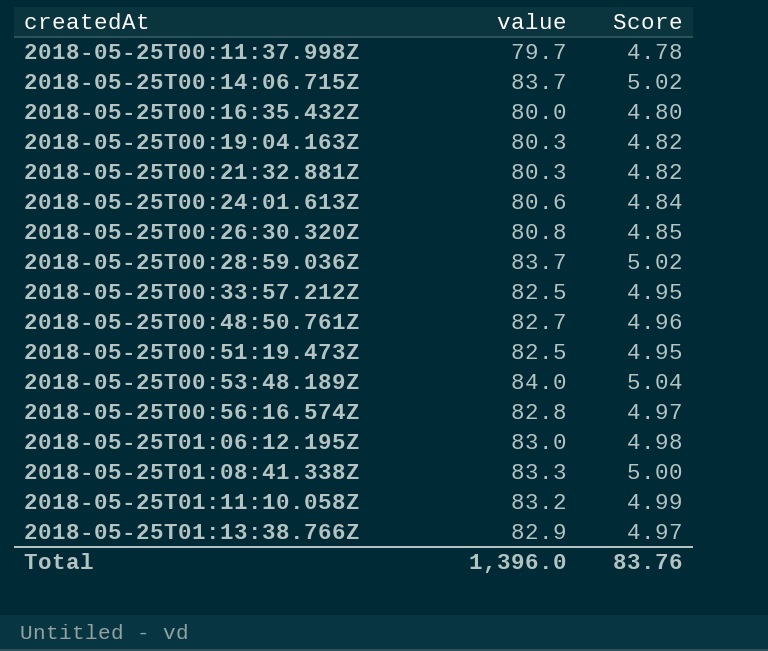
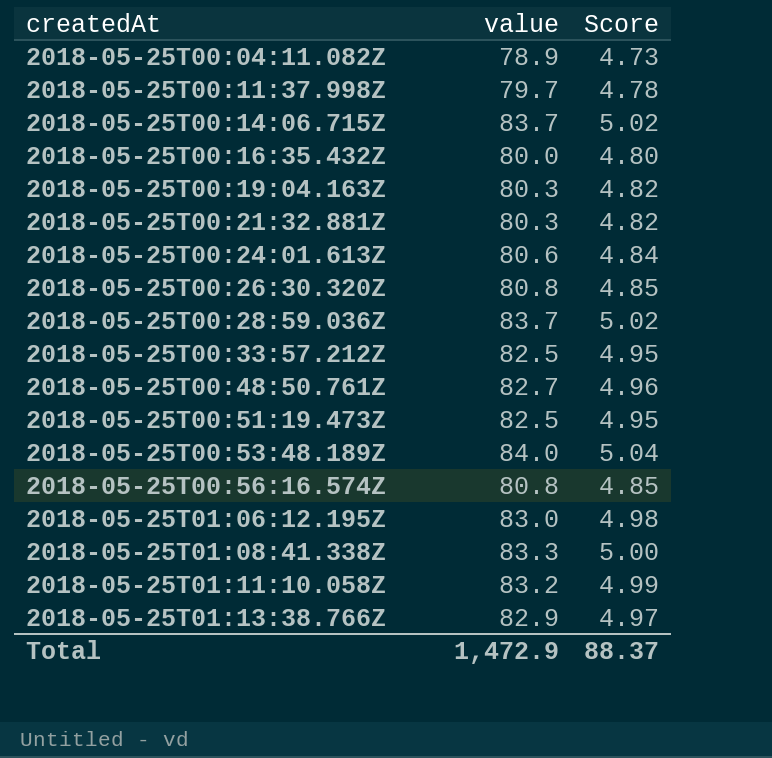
row 2018-05-25T00:04:11.082Z: none -> 78.9 | 4.73
2018-05-25T00:56:16.574Z | value: 82.8 -> 80.8
2018-05-25T00:56:16.574Z | Score: 4.97 -> 4.85
Total | value: 1,396.0 -> 1,472.9
Total | Score: 83.76 -> 88.37

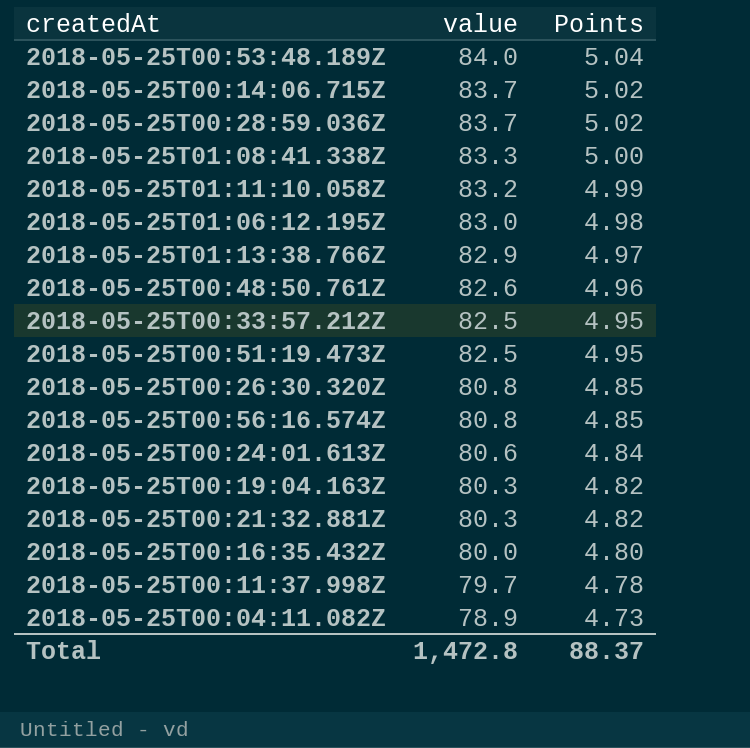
row order: createdAt ascending -> value descending
column name: Score -> Points
2018-05-25T00:48:50.761Z | value: 82.7 -> 82.6
Total | value: 1,472.9 -> 1,472.8

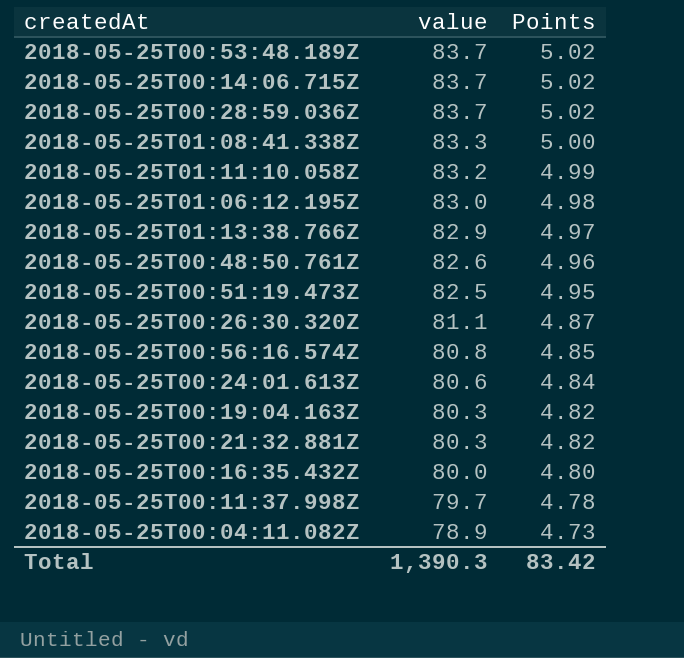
row 2018-05-25T00:33:57.212Z: 82.5 | 4.95 -> none
2018-05-25T00:53:48.189Z | value: 84.0 -> 83.7
2018-05-25T00:53:48.189Z | Points: 5.04 -> 5.02
2018-05-25T00:26:30.320Z | value: 80.8 -> 81.1
2018-05-25T00:26:30.320Z | Points: 4.85 -> 4.87
Total | value: 1,472.8 -> 1,390.3
Total | Points: 88.37 -> 83.42

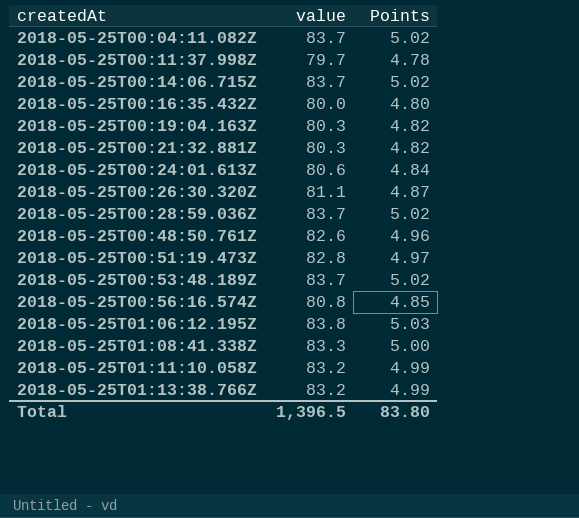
row order: value descending -> createdAt ascending
2018-05-25T00:04:11.082Z | value: 78.9 -> 83.7
2018-05-25T00:04:11.082Z | Points: 4.73 -> 5.02
2018-05-25T00:51:19.473Z | value: 82.5 -> 82.8
2018-05-25T00:51:19.473Z | Points: 4.95 -> 4.97
2018-05-25T01:06:12.195Z | value: 83.0 -> 83.8
2018-05-25T01:06:12.195Z | Points: 4.98 -> 5.03
2018-05-25T01:13:38.766Z | value: 82.9 -> 83.2
2018-05-25T01:13:38.766Z | Points: 4.97 -> 4.99
Total | value: 1,390.3 -> 1,396.5
Total | Points: 83.42 -> 83.80

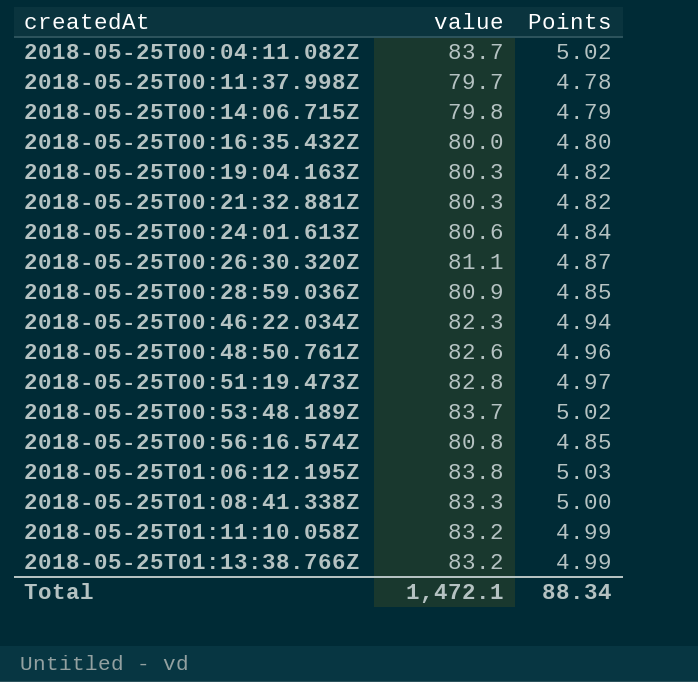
2018-05-25T00:14:06.715Z | value: 83.7 -> 79.8
2018-05-25T00:14:06.715Z | Points: 5.02 -> 4.79
2018-05-25T00:28:59.036Z | value: 83.7 -> 80.9
2018-05-25T00:28:59.036Z | Points: 5.02 -> 4.85
row 2018-05-25T00:46:22.034Z: none -> 82.3 | 4.94
Total | value: 1,396.5 -> 1,472.1
Total | Points: 83.80 -> 88.34

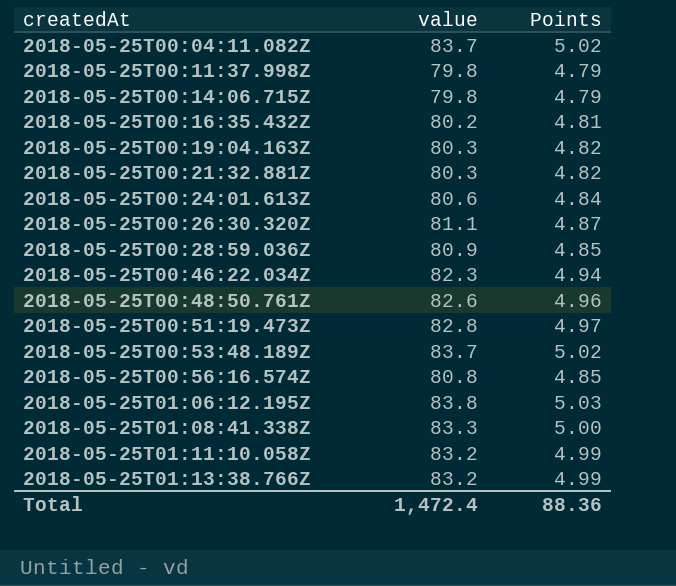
2018-05-25T00:11:37.998Z | value: 79.7 -> 79.8
2018-05-25T00:11:37.998Z | Points: 4.78 -> 4.79
2018-05-25T00:16:35.432Z | value: 80.0 -> 80.2
2018-05-25T00:16:35.432Z | Points: 4.80 -> 4.81
Total | value: 1,472.1 -> 1,472.4
Total | Points: 88.34 -> 88.36

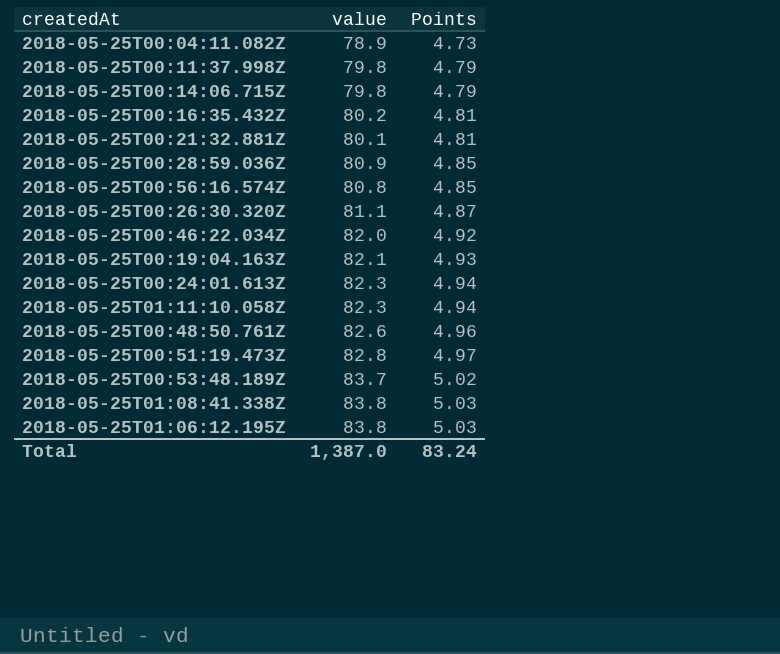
row order: createdAt ascending -> Points ascending
row 2018-05-25T01:13:38.766Z: 83.2 | 4.99 -> none
2018-05-25T00:04:11.082Z | value: 83.7 -> 78.9
2018-05-25T00:04:11.082Z | Points: 5.02 -> 4.73
2018-05-25T00:21:32.881Z | value: 80.3 -> 80.1
2018-05-25T00:21:32.881Z | Points: 4.82 -> 4.81
2018-05-25T00:46:22.034Z | value: 82.3 -> 82.0
2018-05-25T00:46:22.034Z | Points: 4.94 -> 4.92
2018-05-25T00:19:04.163Z | value: 80.3 -> 82.1
2018-05-25T00:19:04.163Z | Points: 4.82 -> 4.93
2018-05-25T00:24:01.613Z | value: 80.6 -> 82.3
2018-05-25T00:24:01.613Z | Points: 4.84 -> 4.94
2018-05-25T01:11:10.058Z | value: 83.2 -> 82.3
2018-05-25T01:11:10.058Z | Points: 4.99 -> 4.94
2018-05-25T01:08:41.338Z | value: 83.3 -> 83.8
2018-05-25T01:08:41.338Z | Points: 5.00 -> 5.03
Total | value: 1,472.4 -> 1,387.0
Total | Points: 88.36 -> 83.24

